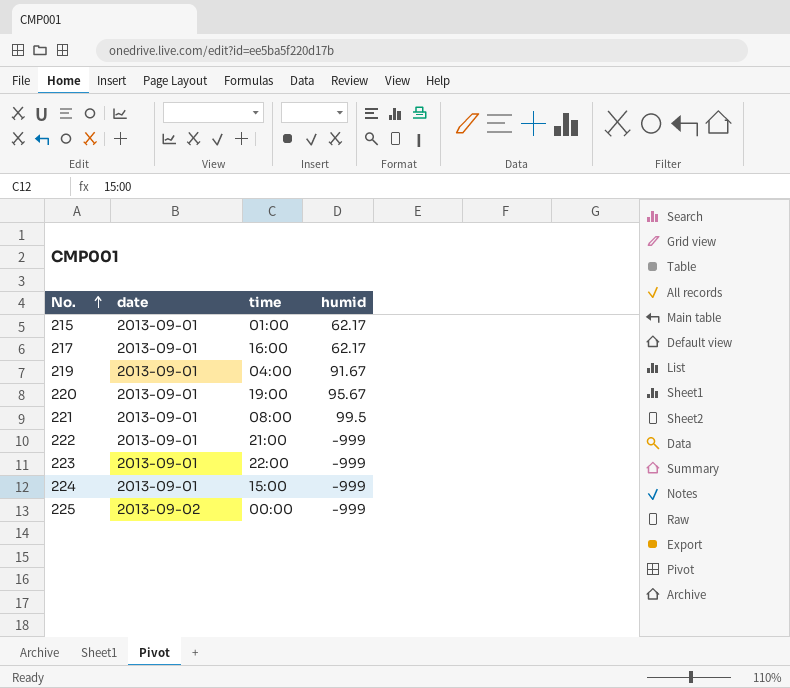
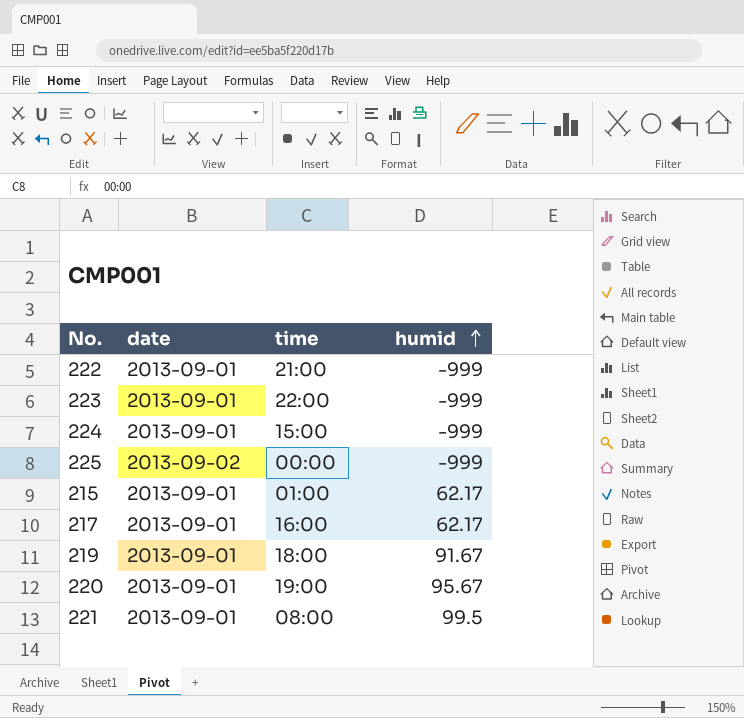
row order: No. ascending -> humid ascending
219 | time: 04:00 -> 18:00

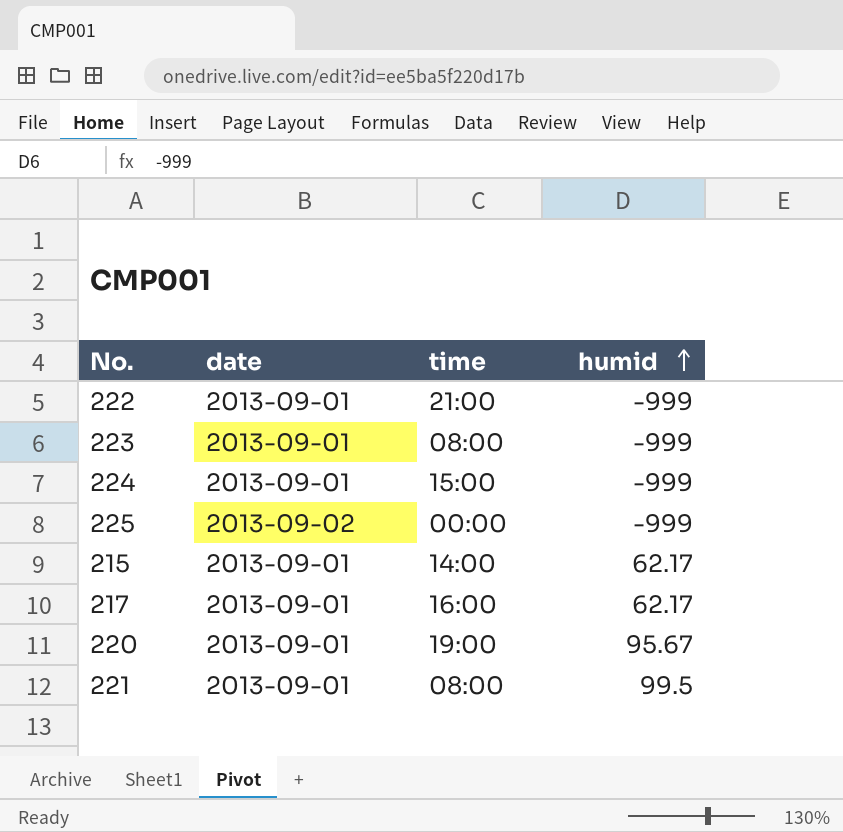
row 219: 2013-09-01 | 18:00 | 91.67 -> none
223 | time: 22:00 -> 08:00
215 | time: 01:00 -> 14:00

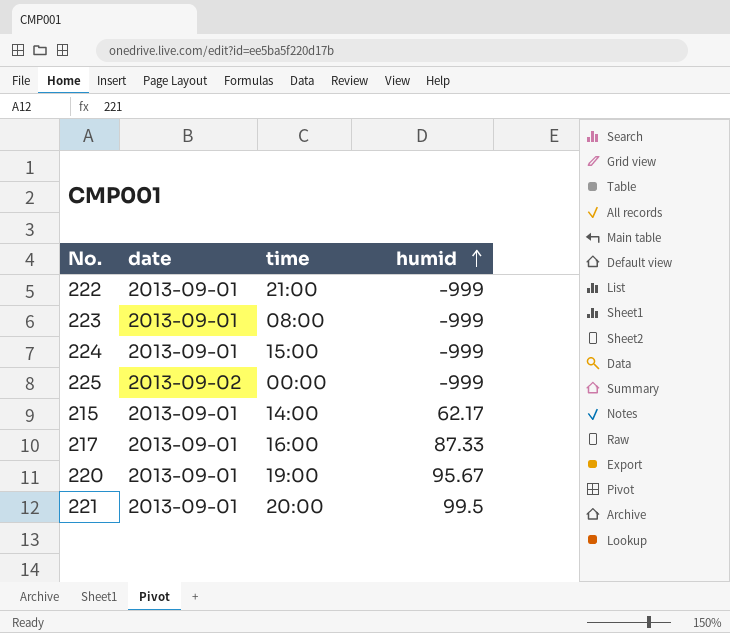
217 | humid: 62.17 -> 87.33
221 | time: 08:00 -> 20:00

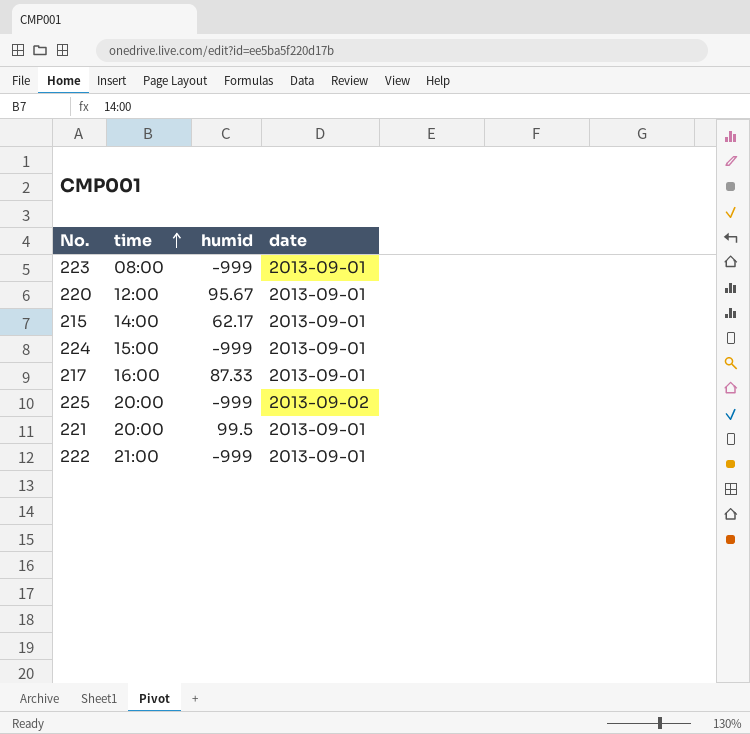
row order: humid ascending -> time ascending
column date | position: 2 -> 4
220 | time: 19:00 -> 12:00
225 | time: 00:00 -> 20:00

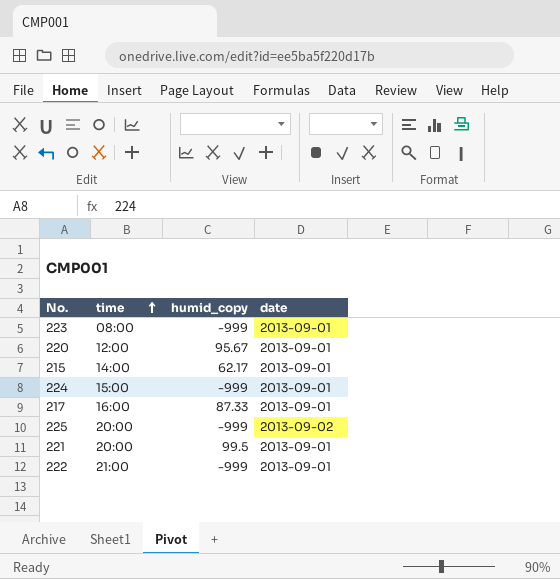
column name: humid -> humid_copy

